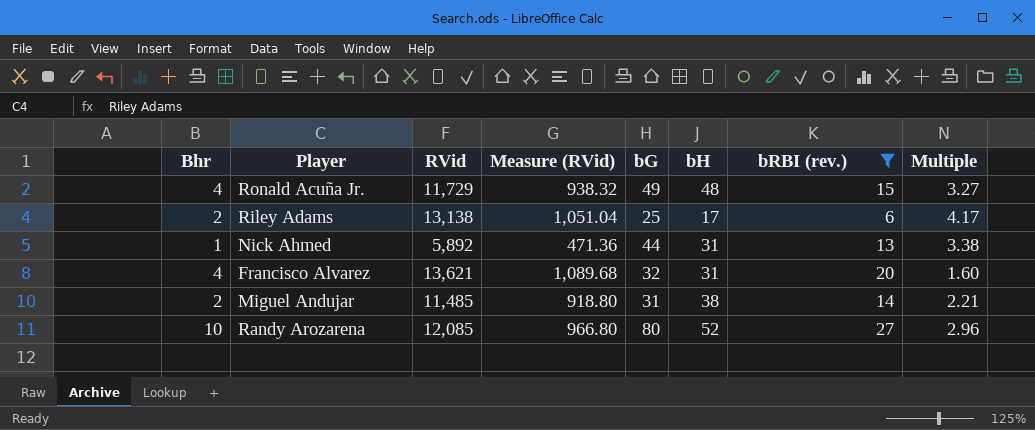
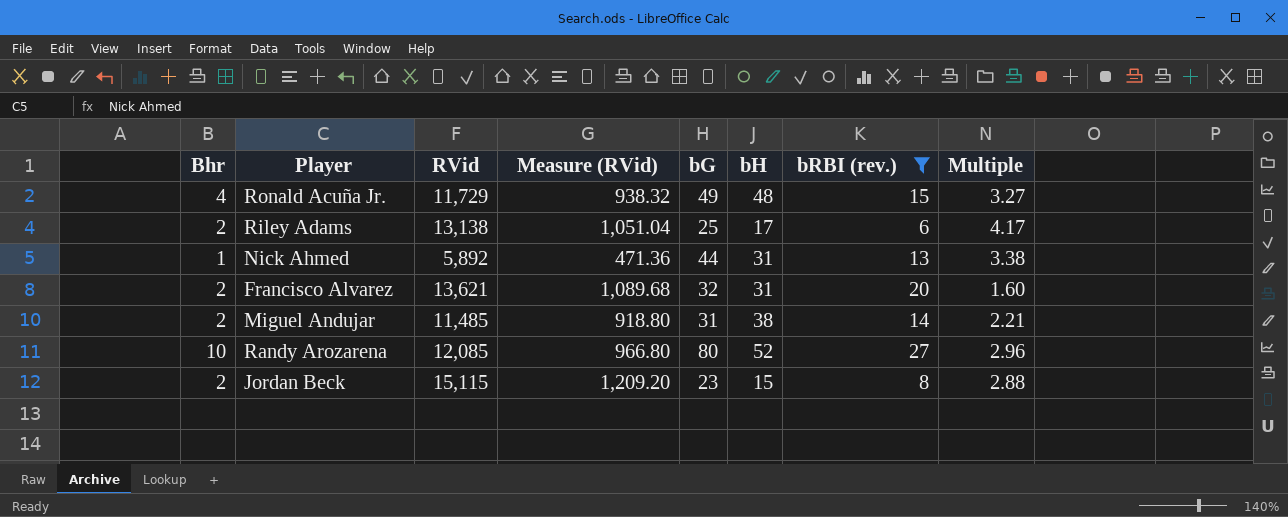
Francisco Alvarez | Bhr: 4 -> 2
row Jordan Beck: none -> 2 | 15,115 | 1,209.20 | 23 | 15 | 8 | 2.88

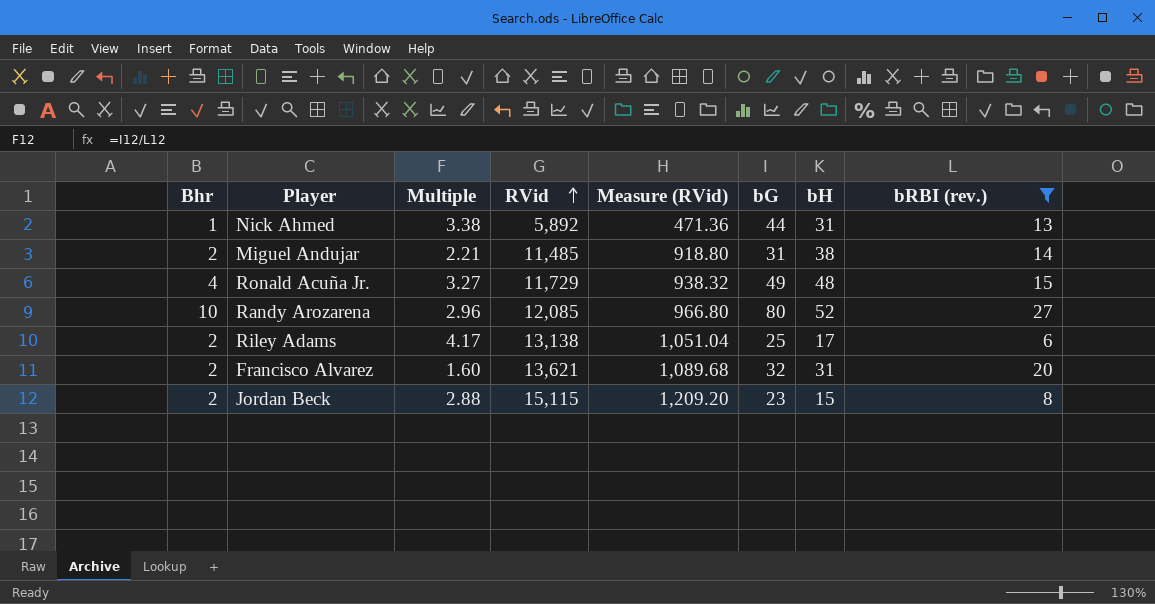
row order: none -> RVid ascending
column Multiple | position: 8 -> 3

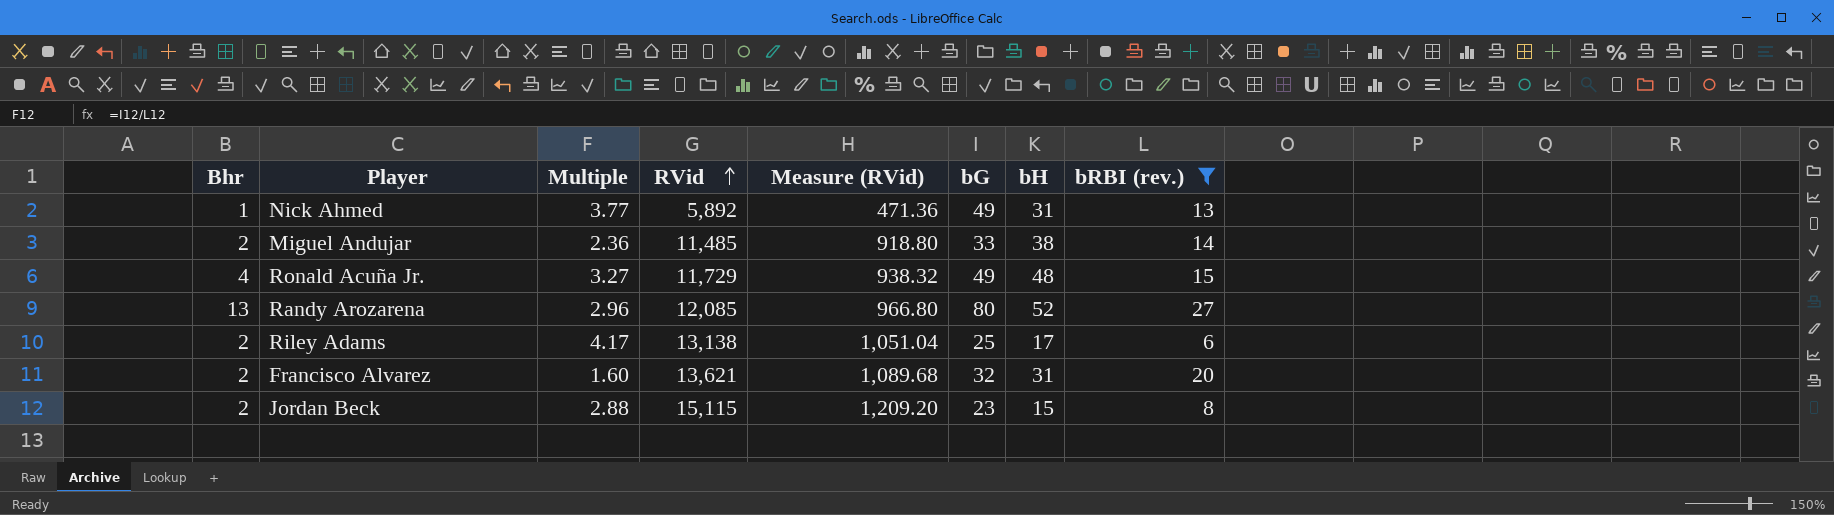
Nick Ahmed | Multiple: 3.38 -> 3.77
Nick Ahmed | bG: 44 -> 49
Miguel Andujar | Multiple: 2.21 -> 2.36
Miguel Andujar | bG: 31 -> 33
Randy Arozarena | Bhr: 10 -> 13

